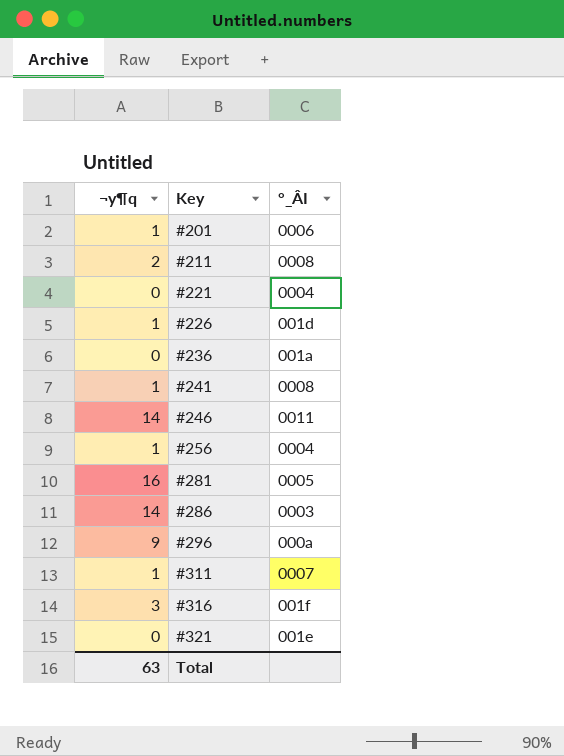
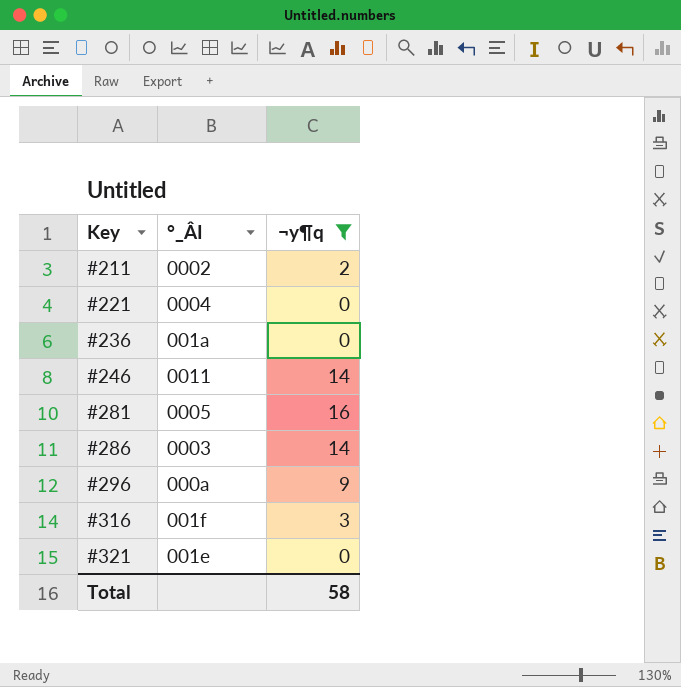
filter: none -> ¬y¶q != 1
column ¬y¶q | position: 1 -> 3
#211 | °_ÂI: 0008 -> 0002
Total | ¬y¶q: 63 -> 58

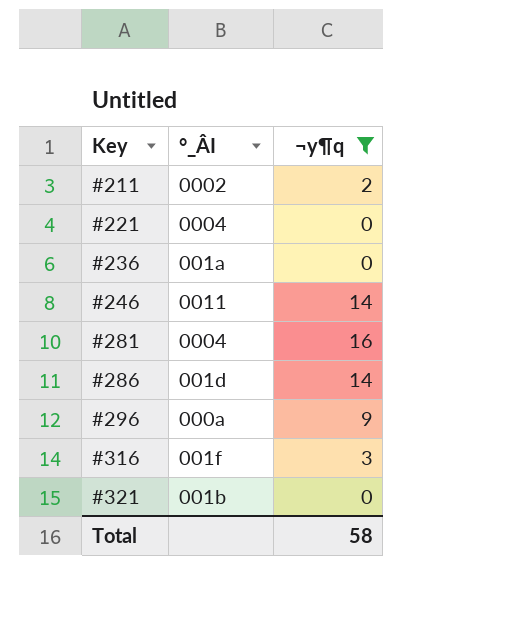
#281 | °_ÂI: 0005 -> 0004
#286 | °_ÂI: 0003 -> 001d
#321 | °_ÂI: 001e -> 001b

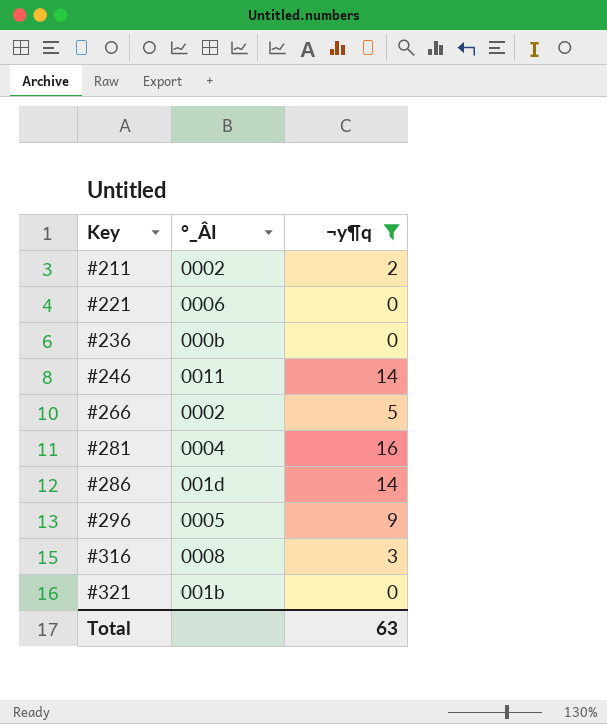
#221 | °_ÂI: 0004 -> 0006
#236 | °_ÂI: 001a -> 000b
row #266: none -> 0002 | 5
#296 | °_ÂI: 000a -> 0005
#316 | °_ÂI: 001f -> 0008
Total | ¬y¶q: 58 -> 63

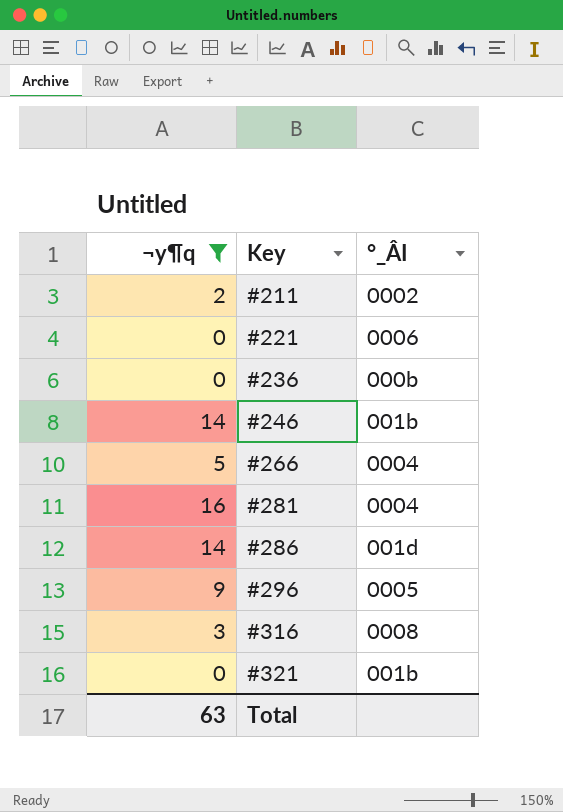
column ¬y¶q | position: 3 -> 1
#246 | °_ÂI: 0011 -> 001b
#266 | °_ÂI: 0002 -> 0004

